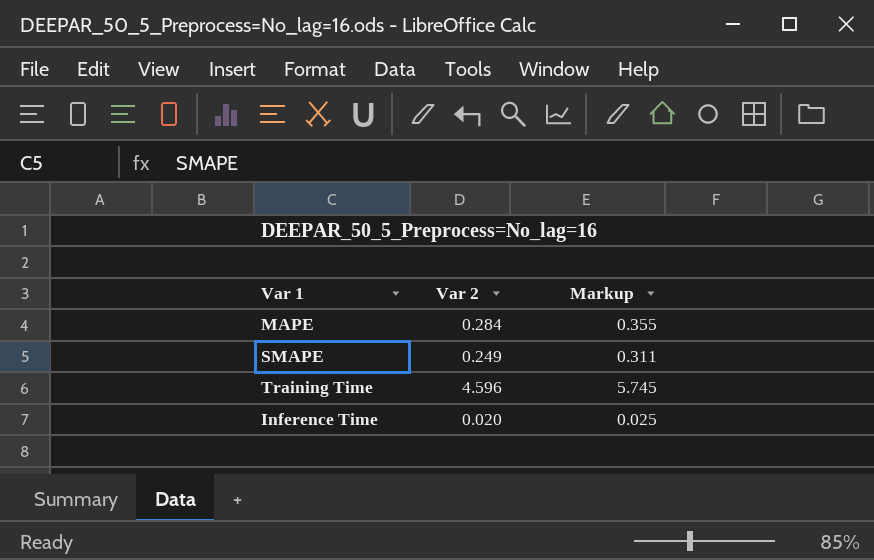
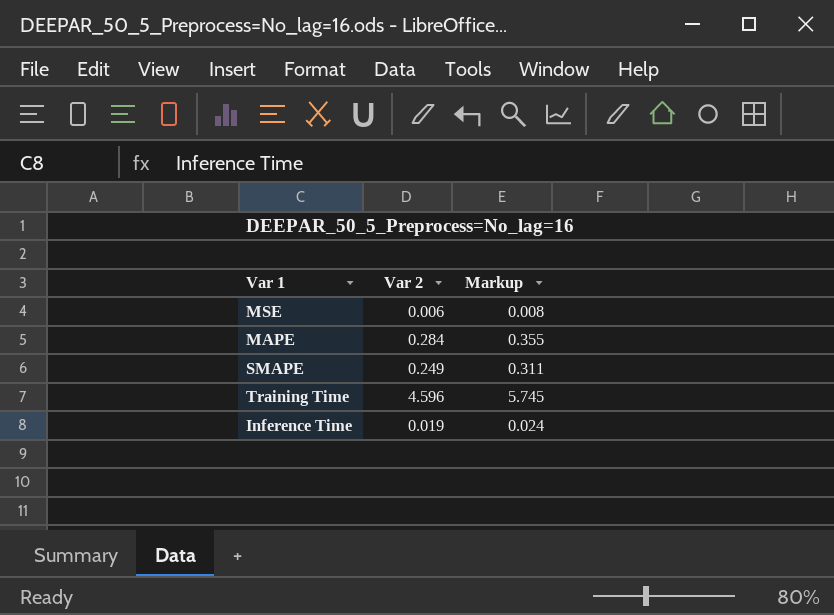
row MSE: none -> 0.006 | 0.008
Inference Time | Var 2: 0.020 -> 0.019
Inference Time | Markup: 0.025 -> 0.024

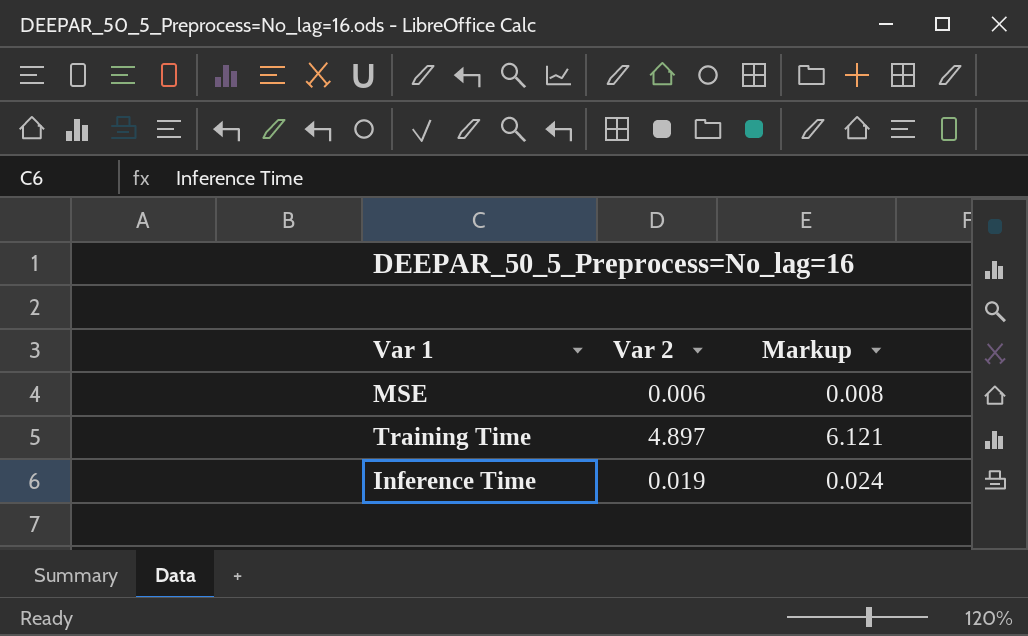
row MAPE: 0.284 | 0.355 -> none
row SMAPE: 0.249 | 0.311 -> none
Training Time | Var 2: 4.596 -> 4.897
Training Time | Markup: 5.745 -> 6.121

